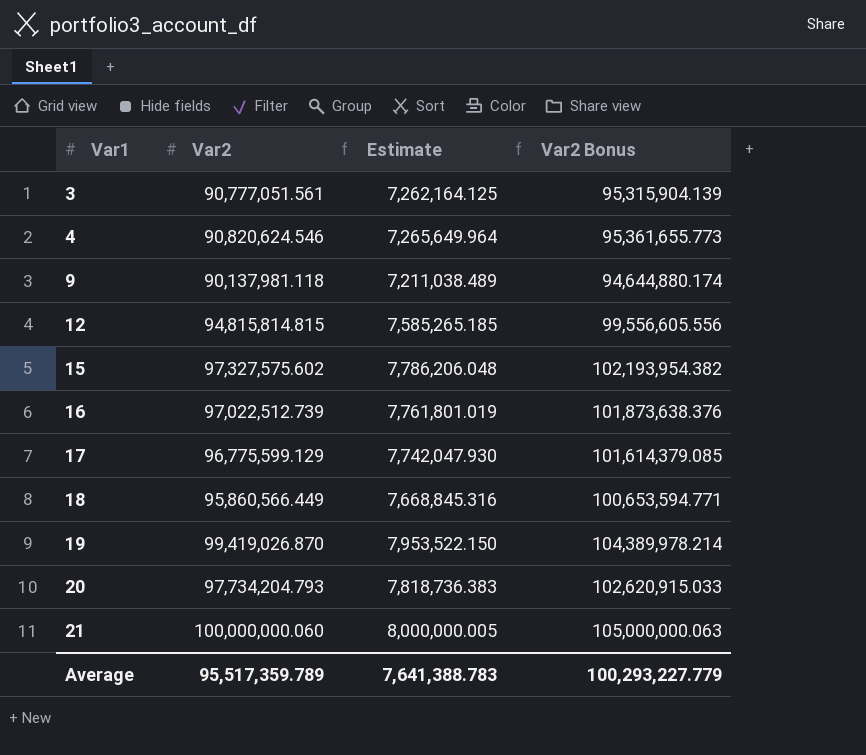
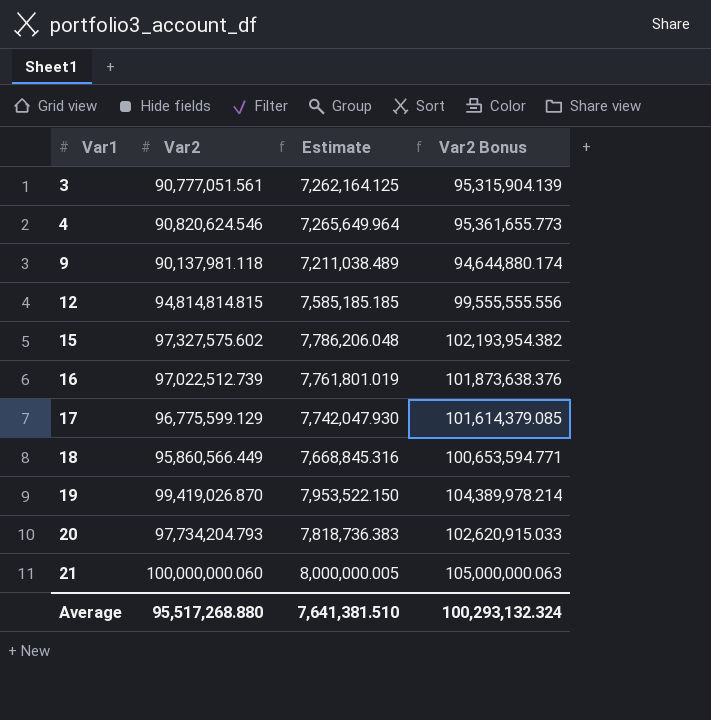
12 | Var2: 94,815,814.815 -> 94,814,814.815
12 | Estimate: 7,585,265.185 -> 7,585,185.185
12 | Var2 Bonus: 99,556,605.556 -> 99,555,555.556
Average | Var2: 95,517,359.789 -> 95,517,268.880
Average | Estimate: 7,641,388.783 -> 7,641,381.510
Average | Var2 Bonus: 100,293,227.779 -> 100,293,132.324

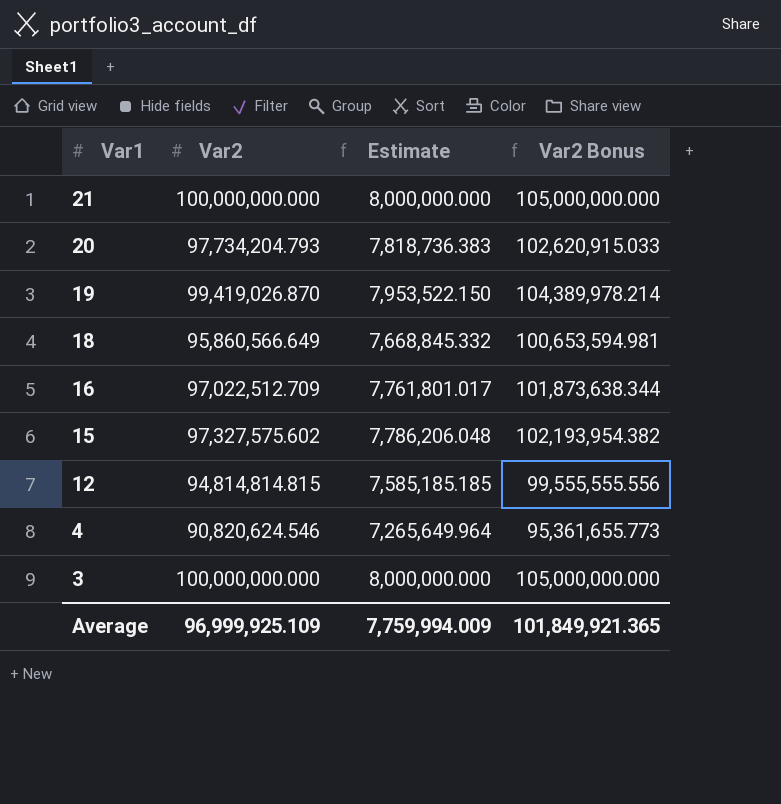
row order: Var1 ascending -> Var1 descending
row 9: 90,137,981.118 | 7,211,038.489 | 94,644,880.174 -> none
row 17: 96,775,599.129 | 7,742,047.930 | 101,614,379.085 -> none
21 | Var2: 100,000,000.060 -> 100,000,000.000
21 | Estimate: 8,000,000.005 -> 8,000,000.000
21 | Var2 Bonus: 105,000,000.063 -> 105,000,000.000
18 | Var2: 95,860,566.449 -> 95,860,566.649
18 | Estimate: 7,668,845.316 -> 7,668,845.332
18 | Var2 Bonus: 100,653,594.771 -> 100,653,594.981
16 | Var2: 97,022,512.739 -> 97,022,512.709
16 | Estimate: 7,761,801.019 -> 7,761,801.017
16 | Var2 Bonus: 101,873,638.376 -> 101,873,638.344
3 | Var2: 90,777,051.561 -> 100,000,000.000
3 | Estimate: 7,262,164.125 -> 8,000,000.000
3 | Var2 Bonus: 95,315,904.139 -> 105,000,000.000
Average | Var2: 95,517,268.880 -> 96,999,925.109
Average | Estimate: 7,641,381.510 -> 7,759,994.009
Average | Var2 Bonus: 100,293,132.324 -> 101,849,921.365

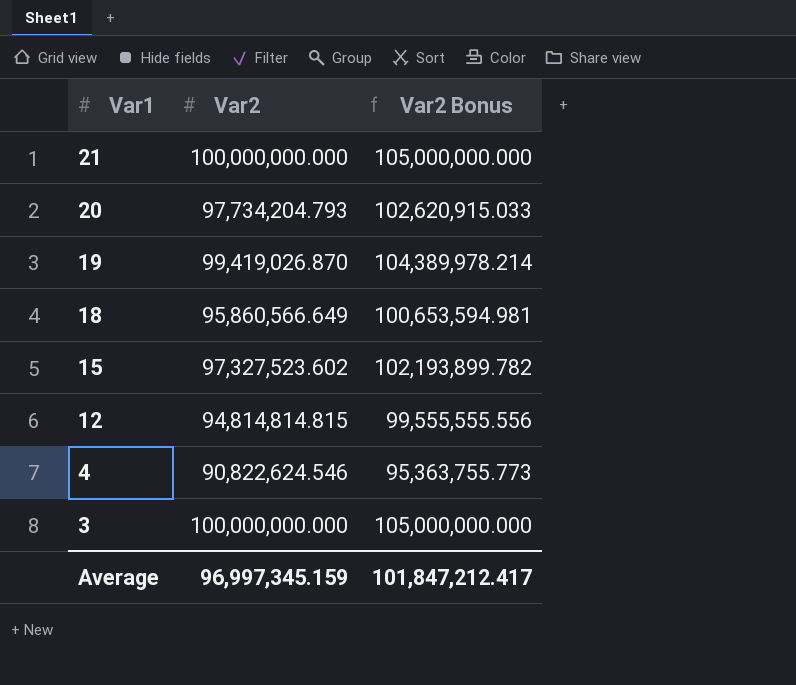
column Estimate | formula: [Var2] * 0.08 -> none
row 16: 97,022,512.709 | 7,761,801.017 | 101,873,638.344 -> none
15 | Var2: 97,327,575.602 -> 97,327,523.602
15 | Var2 Bonus: 102,193,954.382 -> 102,193,899.782
4 | Var2: 90,820,624.546 -> 90,822,624.546
4 | Var2 Bonus: 95,361,655.773 -> 95,363,755.773
Average | Var2: 96,999,925.109 -> 96,997,345.159
Average | Var2 Bonus: 101,849,921.365 -> 101,847,212.417

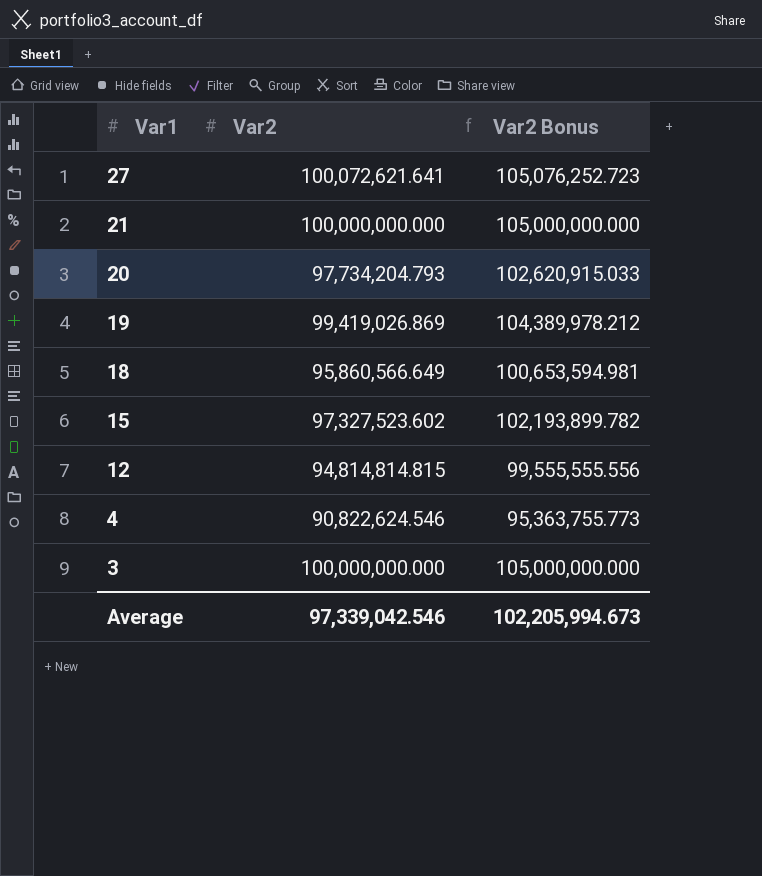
row 27: none -> 100,072,621.641 | 105,076,252.723
19 | Var2: 99,419,026.870 -> 99,419,026.869
19 | Var2 Bonus: 104,389,978.214 -> 104,389,978.212
Average | Var2: 96,997,345.159 -> 97,339,042.546
Average | Var2 Bonus: 101,847,212.417 -> 102,205,994.673

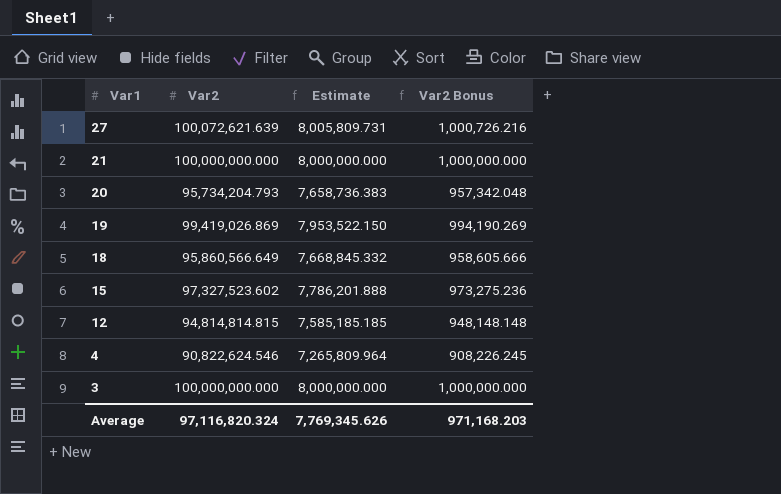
column Estimate | formula: none -> [Var2] * 0.08
column Var2 Bonus | formula: [Var2] * 1.05 -> [Var2] * 0.01
27 | Var2: 100,072,621.641 -> 100,072,621.639
20 | Var2: 97,734,204.793 -> 95,734,204.793
Average | Var2: 97,339,042.546 -> 97,116,820.324
Average | Var2 Bonus: 102,205,994.673 -> 971,168.203

